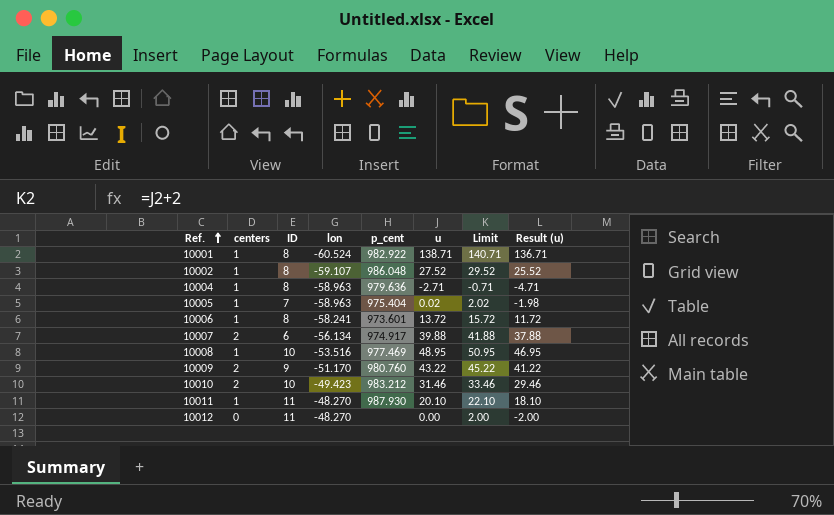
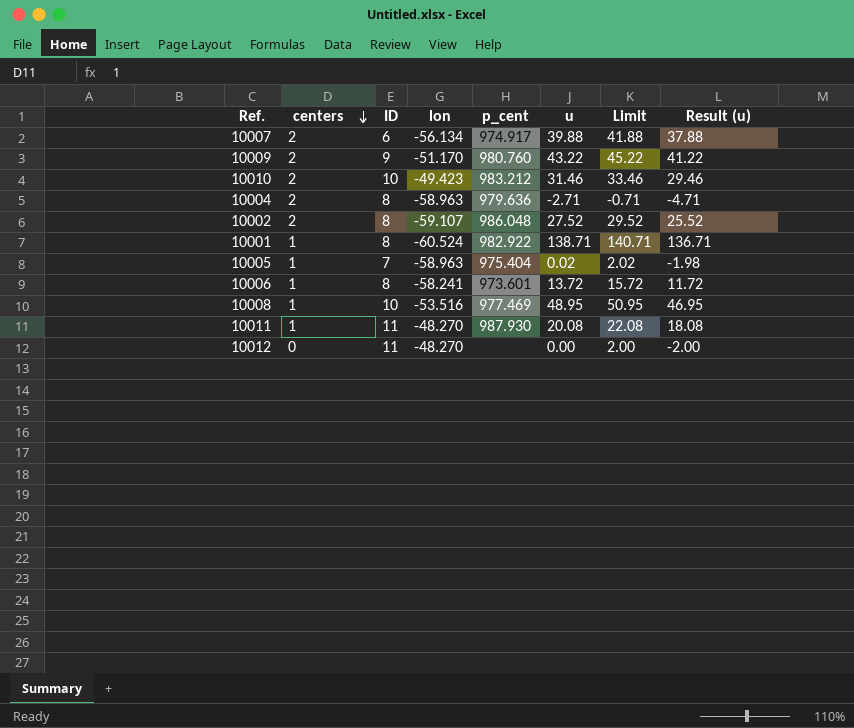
row order: Ref. ascending -> centers descending
10004 | centers: 1 -> 2
10002 | centers: 1 -> 2
10011 | u: 20.10 -> 20.08
10011 | Limit: 22.10 -> 22.08
10011 | Result (u): 18.10 -> 18.08

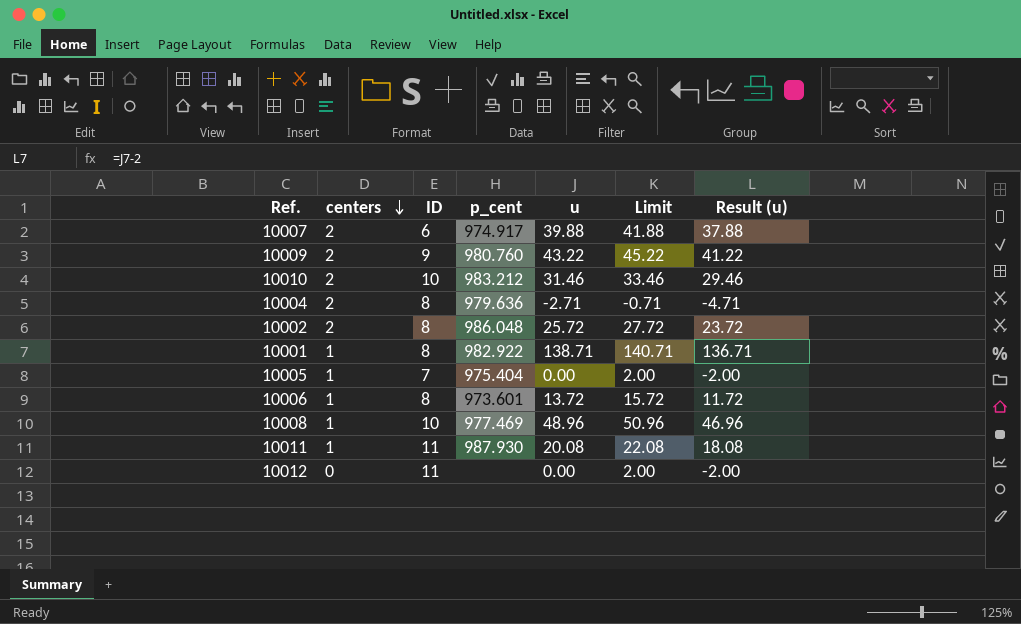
column lon | position: 4 -> none
10002 | u: 27.52 -> 25.72
10002 | Limit: 29.52 -> 27.72
10002 | Result (u): 25.52 -> 23.72
10005 | u: 0.02 -> 0.00
10005 | Limit: 2.02 -> 2.00
10005 | Result (u): -1.98 -> -2.00
10008 | u: 48.95 -> 48.96
10008 | Limit: 50.95 -> 50.96
10008 | Result (u): 46.95 -> 46.96

